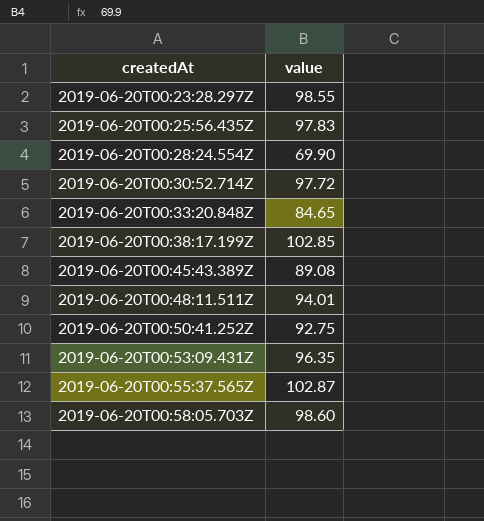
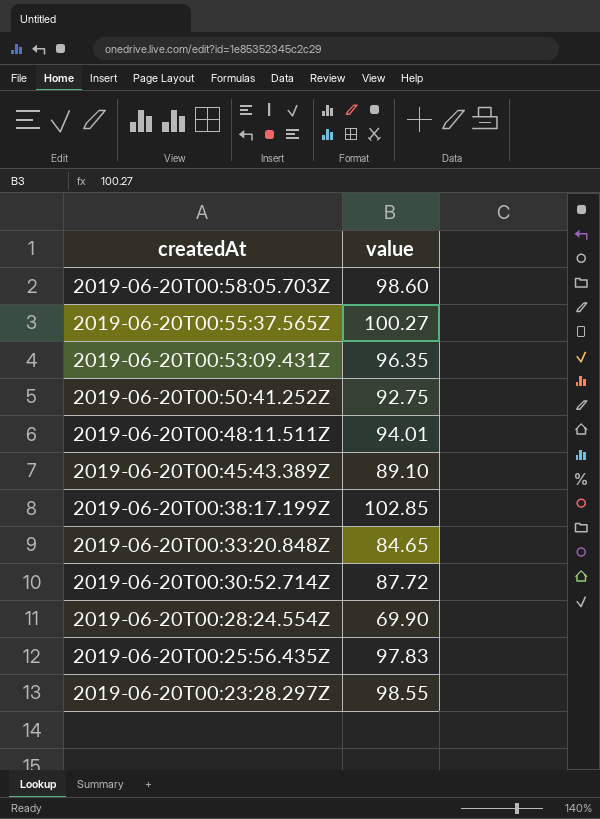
row order: createdAt ascending -> createdAt descending
2019-06-20T00:55:37.565Z | value: 102.87 -> 100.27
2019-06-20T00:45:43.389Z | value: 89.08 -> 89.10
2019-06-20T00:30:52.714Z | value: 97.72 -> 87.72

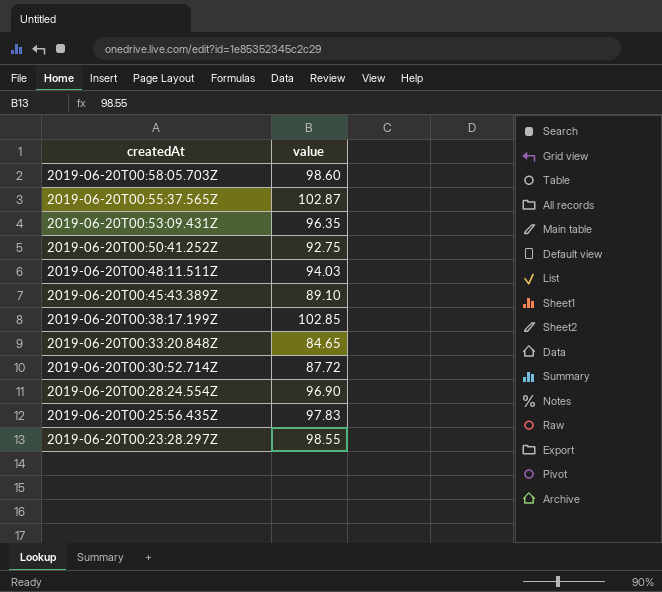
2019-06-20T00:55:37.565Z | value: 100.27 -> 102.87
2019-06-20T00:48:11.511Z | value: 94.01 -> 94.03
2019-06-20T00:28:24.554Z | value: 69.90 -> 96.90

